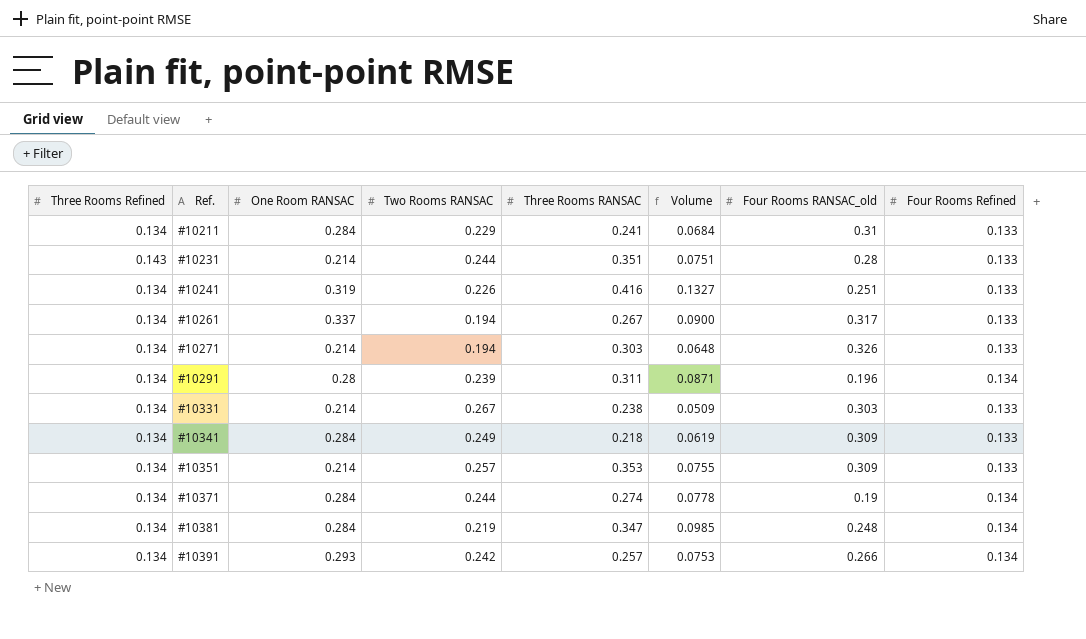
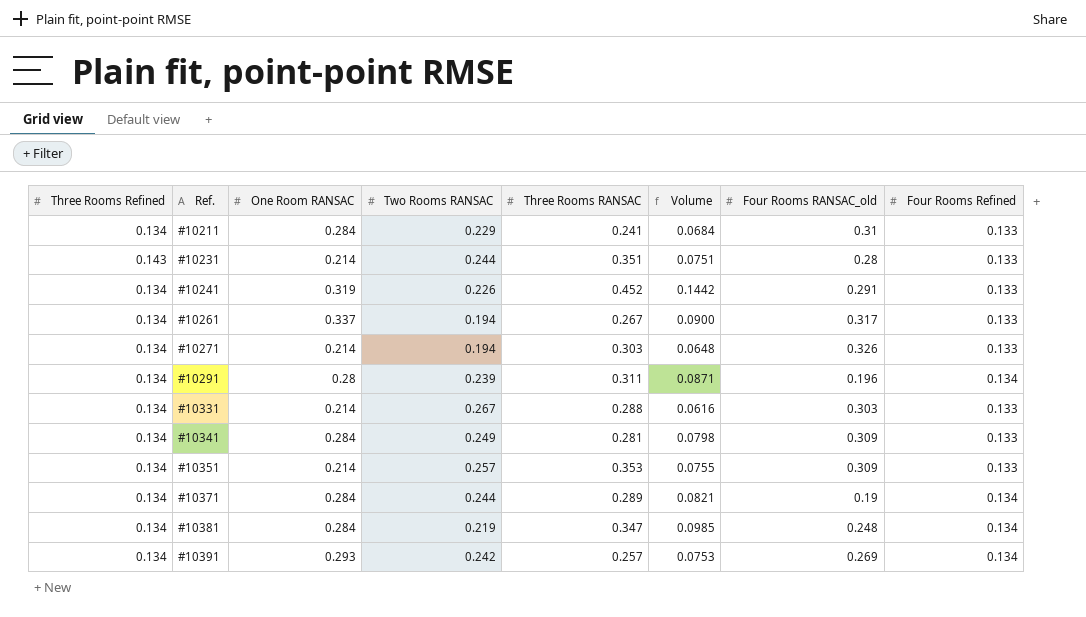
#10241 | Three Rooms RANSAC: 0.416 -> 0.452
#10241 | Volume: 0.1327 -> 0.1442
#10241 | Four Rooms RANSAC_old: 0.251 -> 0.291
#10331 | Three Rooms RANSAC: 0.238 -> 0.288
#10331 | Volume: 0.0509 -> 0.0616
#10341 | Three Rooms RANSAC: 0.218 -> 0.281
#10341 | Volume: 0.0619 -> 0.0798
#10371 | Three Rooms RANSAC: 0.274 -> 0.289
#10371 | Volume: 0.0778 -> 0.0821
#10391 | Four Rooms RANSAC_old: 0.266 -> 0.269

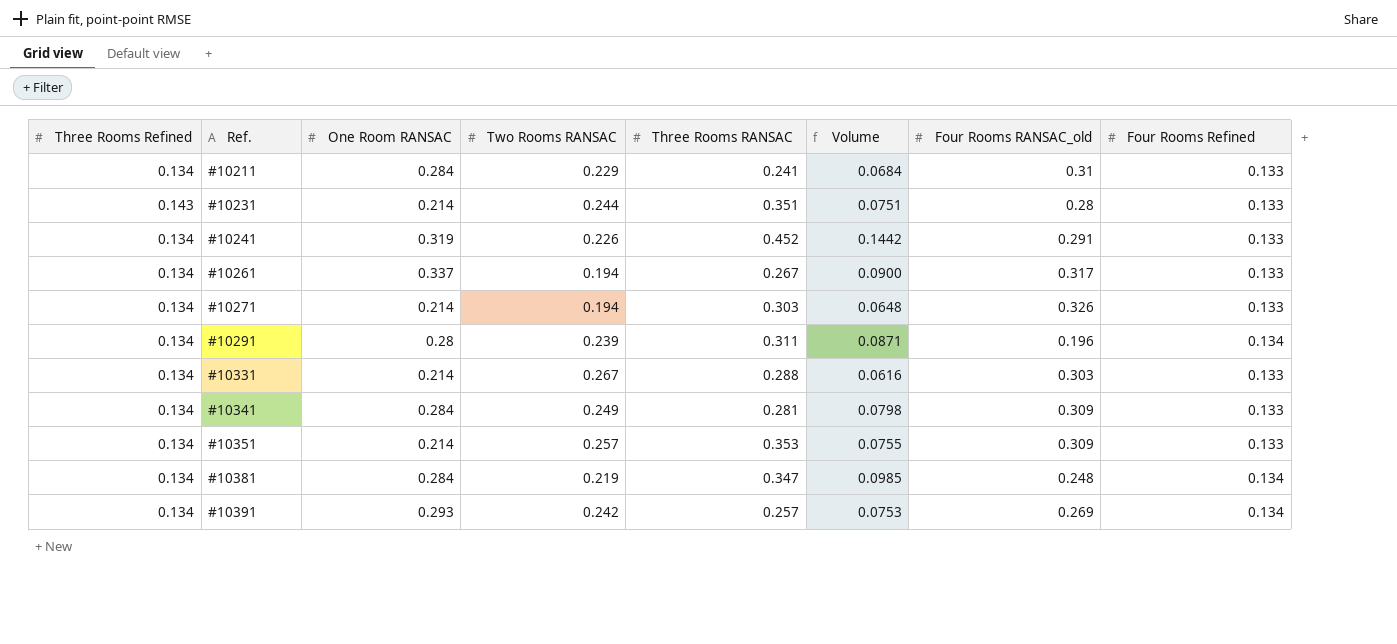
row #10371: 0.134 | 0.284 | 0.244 | 0.289 | 0.0821 | 0.19 | 0.134 -> none

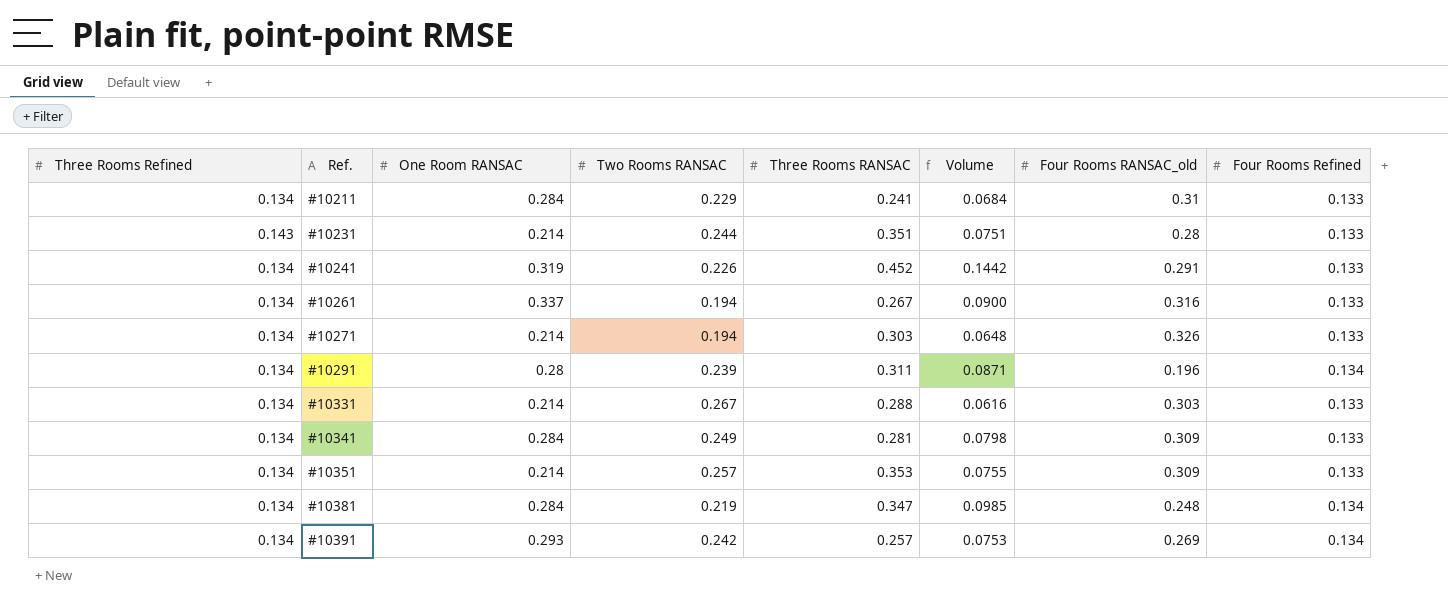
#10261 | Four Rooms RANSAC_old: 0.317 -> 0.316

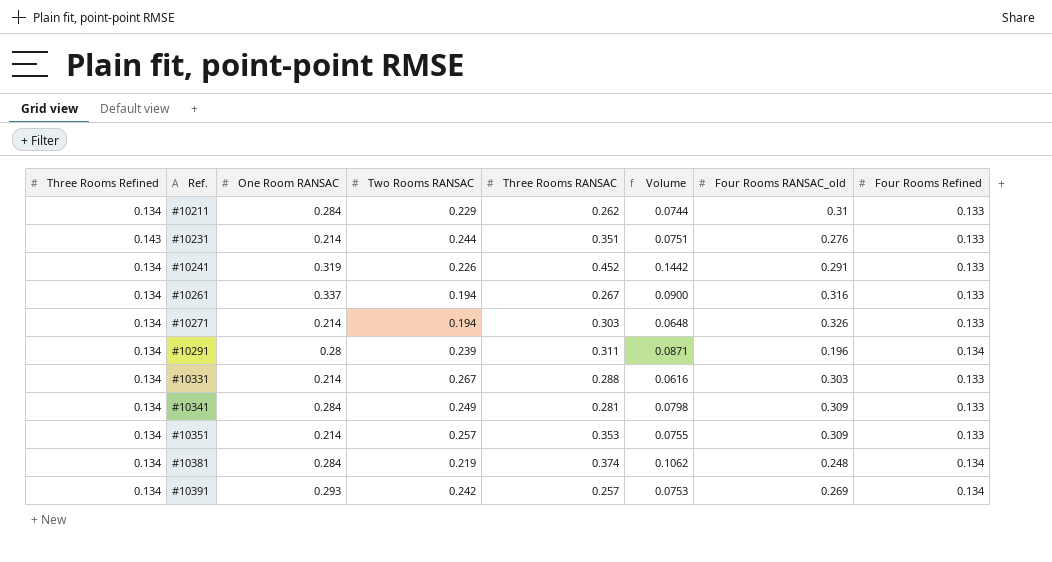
#10211 | Three Rooms RANSAC: 0.241 -> 0.262
#10211 | Volume: 0.0684 -> 0.0744
#10231 | Four Rooms RANSAC_old: 0.28 -> 0.276
#10381 | Three Rooms RANSAC: 0.347 -> 0.374
#10381 | Volume: 0.0985 -> 0.1062

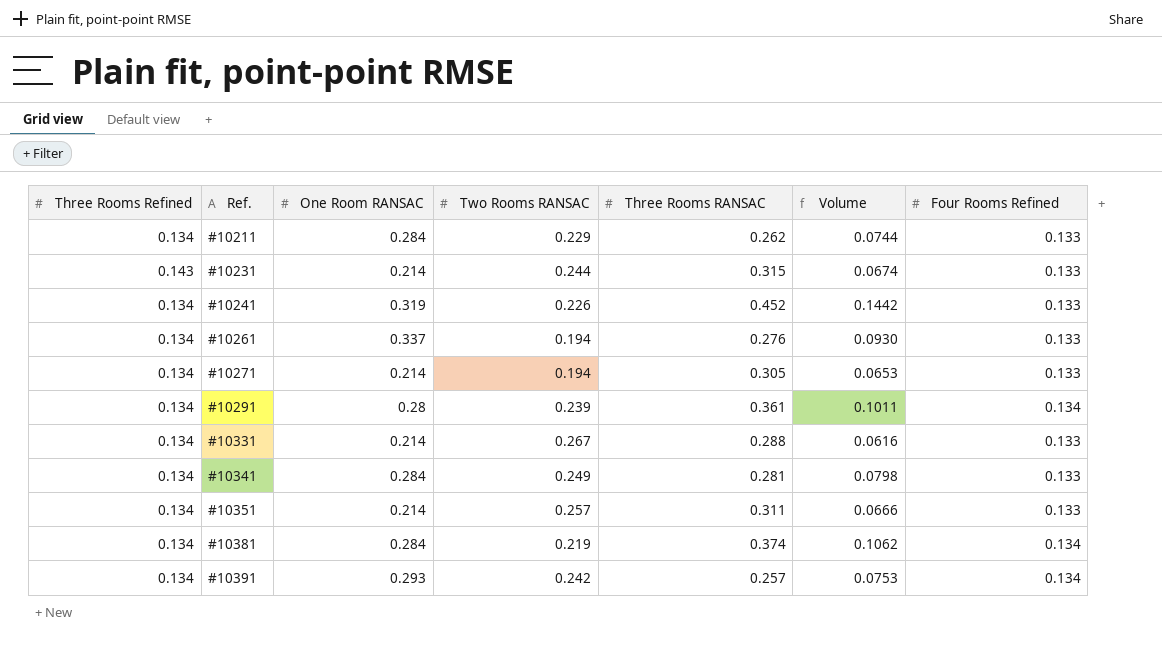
column Four Rooms RANSAC_old | position: 7 -> none
#10231 | Three Rooms RANSAC: 0.351 -> 0.315
#10231 | Volume: 0.0751 -> 0.0674
#10261 | Three Rooms RANSAC: 0.267 -> 0.276
#10261 | Volume: 0.0900 -> 0.0930
#10271 | Three Rooms RANSAC: 0.303 -> 0.305
#10271 | Volume: 0.0648 -> 0.0653
#10291 | Three Rooms RANSAC: 0.311 -> 0.361
#10291 | Volume: 0.0871 -> 0.1011
#10351 | Three Rooms RANSAC: 0.353 -> 0.311
#10351 | Volume: 0.0755 -> 0.0666

